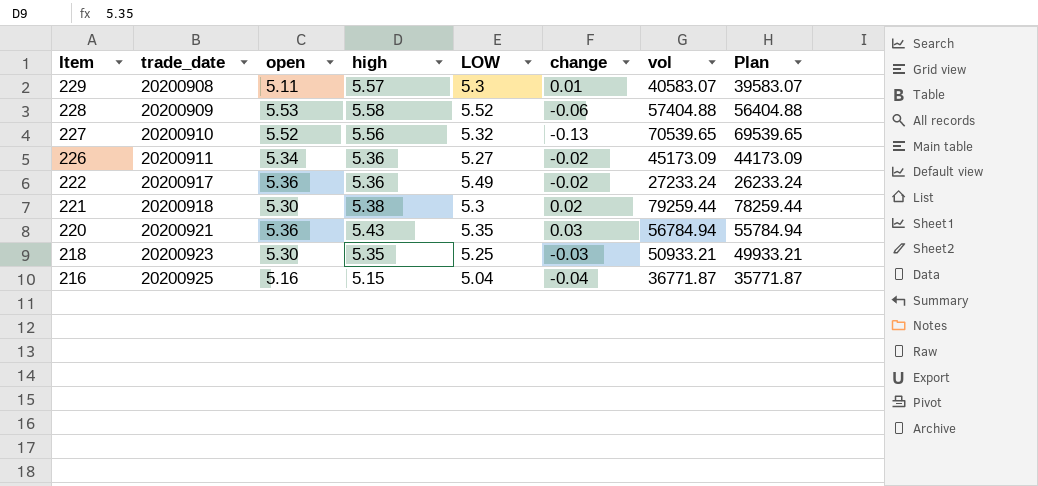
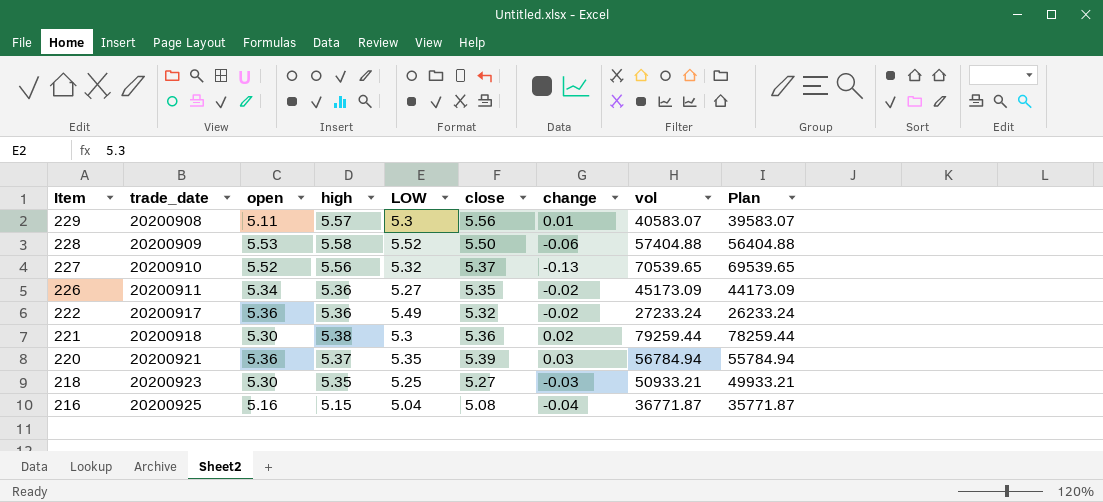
column close | position: none -> 6
220 | high: 5.43 -> 5.37

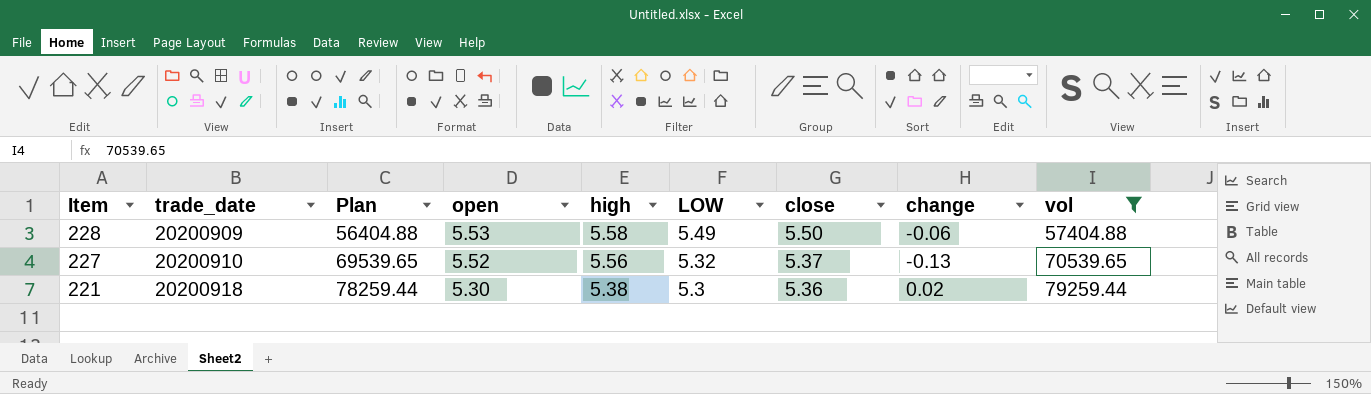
filter: none -> vol >= 57404.88
column Plan | position: 9 -> 3
228 | LOW: 5.52 -> 5.49

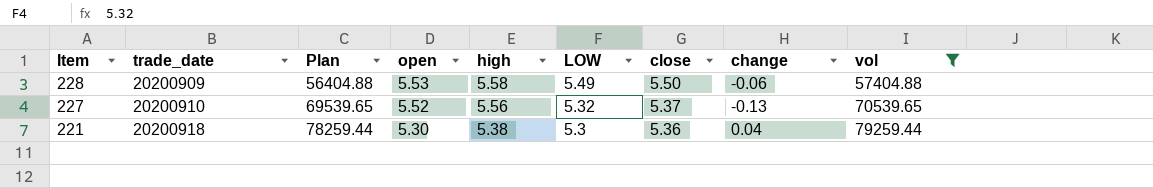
221 | change: 0.02 -> 0.04

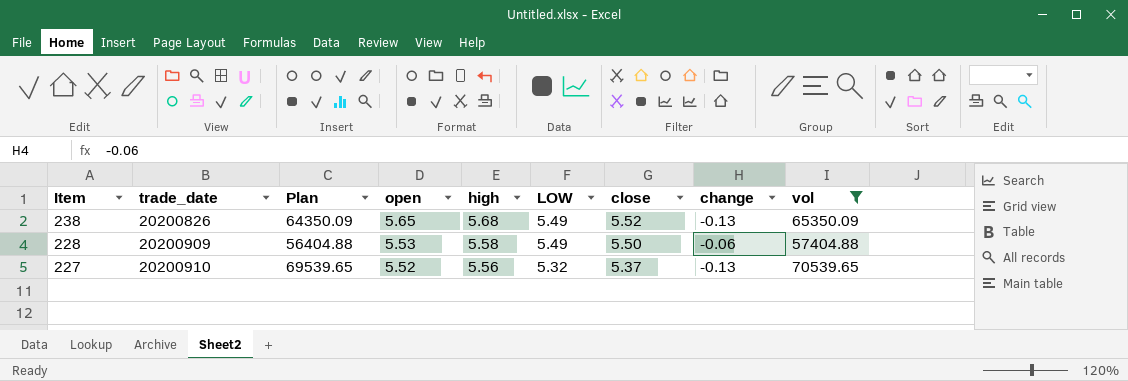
row 221: 20200918 | 78259.44 | 5.30 | 5.38 | 5.3 | 5.36 | 0.04 | 79259.44 -> none
row 238: none -> 20200826 | 64350.09 | 5.65 | 5.68 | 5.49 | 5.52 | -0.13 | 65350.09

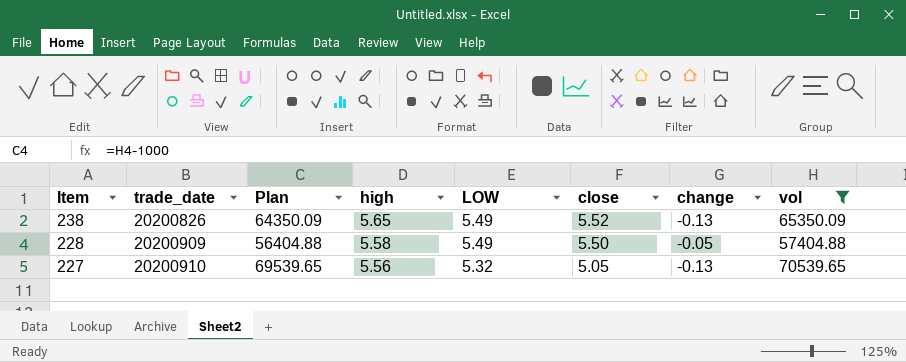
column open | position: 4 -> none
238 | high: 5.68 -> 5.65
228 | change: -0.06 -> -0.05
227 | close: 5.37 -> 5.05

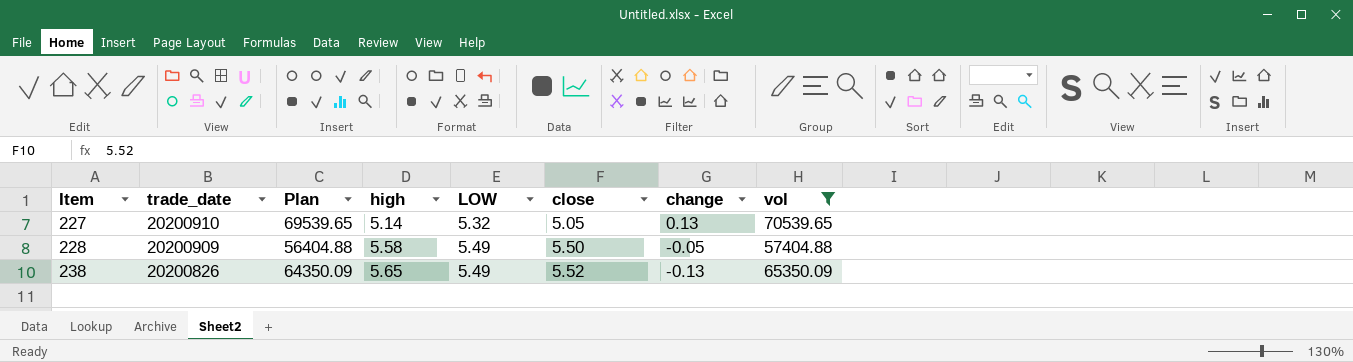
row order: Item descending -> Item ascending
227 | high: 5.56 -> 5.14
227 | change: -0.13 -> 0.13

